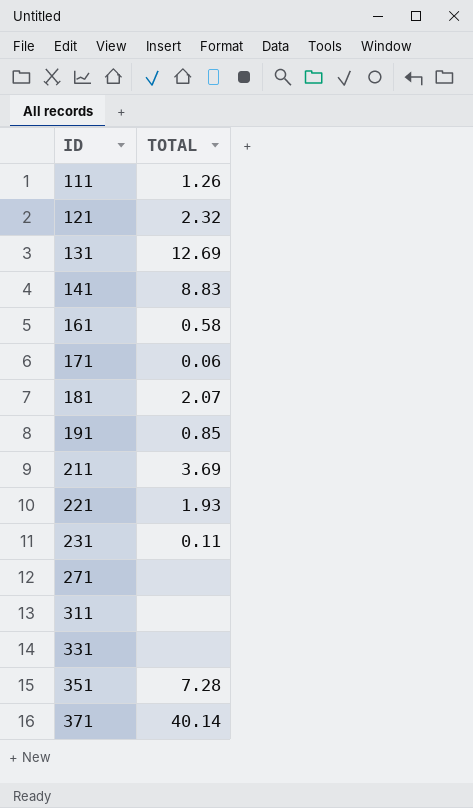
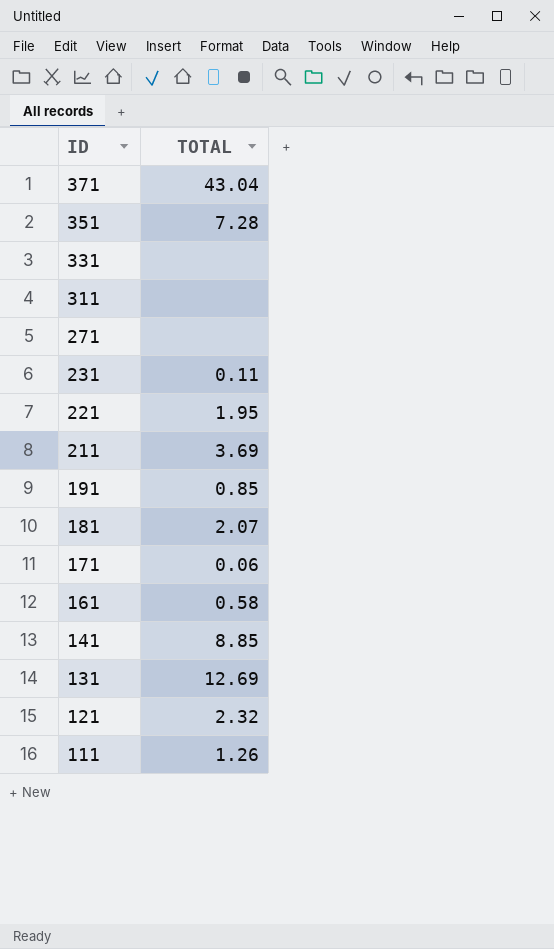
row order: ID ascending -> ID descending
371 | TOTAL: 40.14 -> 43.04
221 | TOTAL: 1.93 -> 1.95
141 | TOTAL: 8.83 -> 8.85

